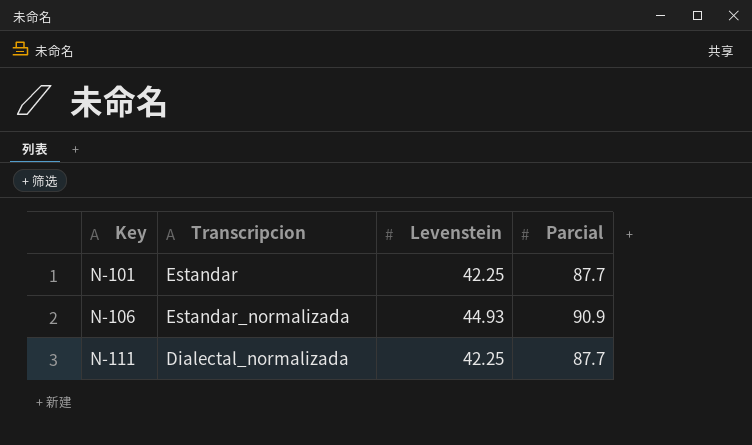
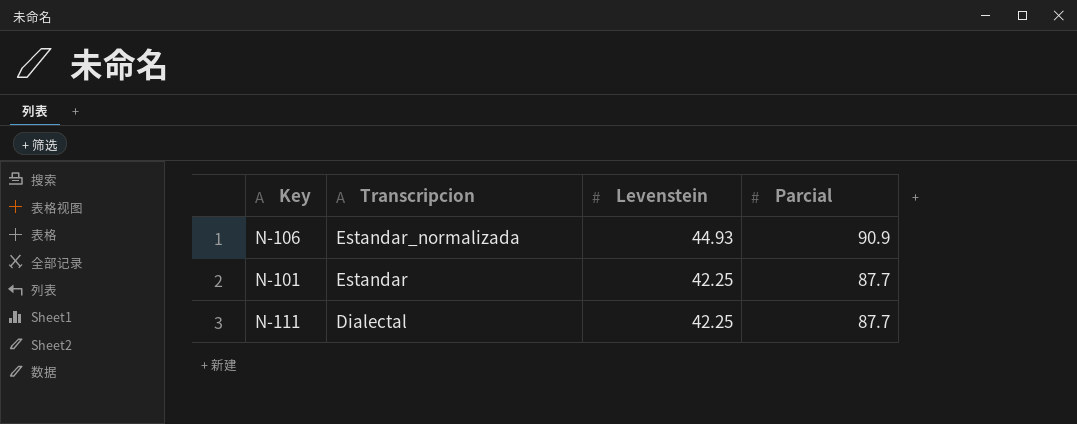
row order: Key ascending -> Transcripcion descending
N-111 | Transcripcion: Dialectal_normalizada -> Dialectal

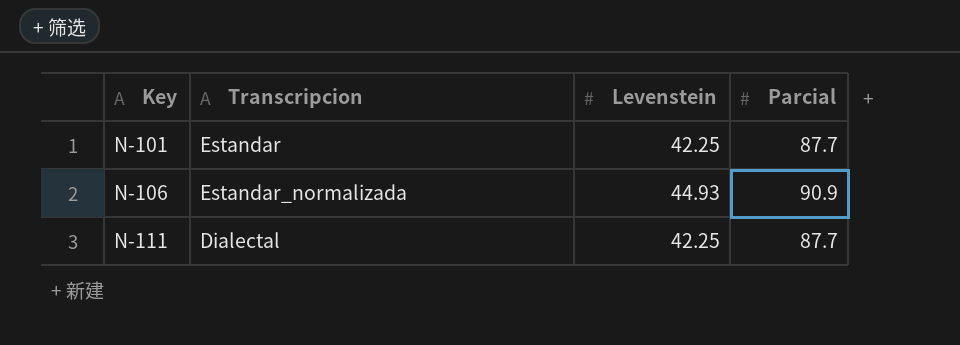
row order: Transcripcion descending -> Key ascending

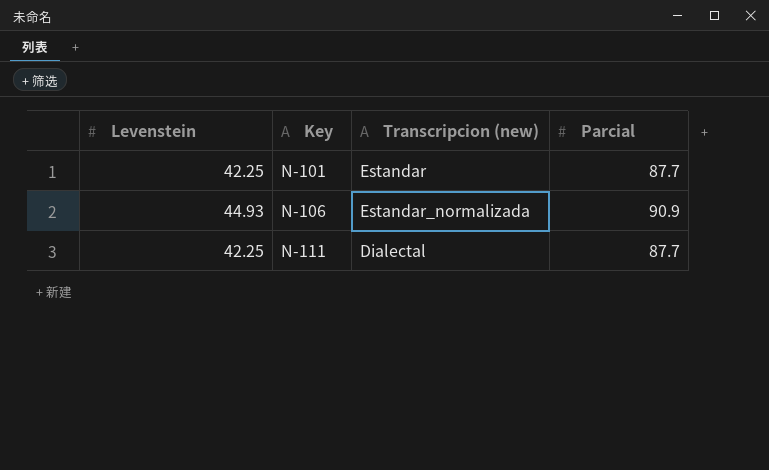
column Levenstein | position: 3 -> 1
column name: Transcripcion -> Transcripcion (new)

